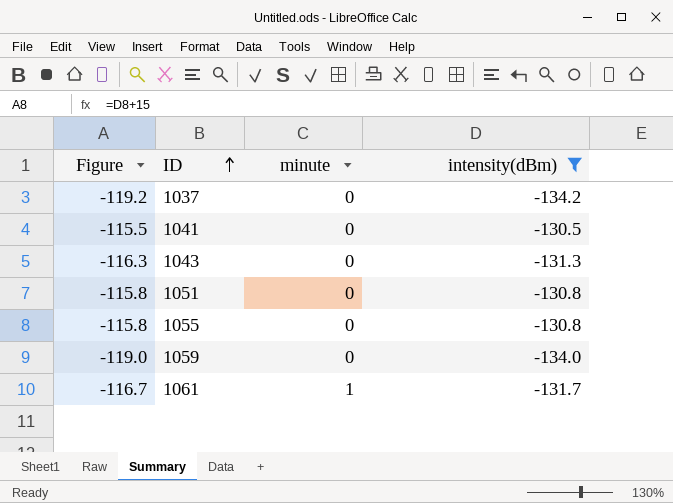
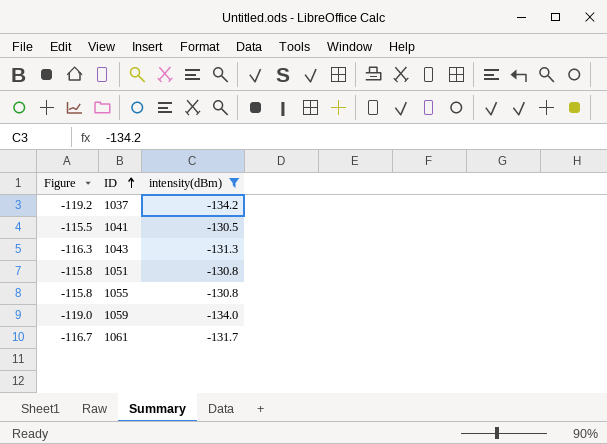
column minute | position: 3 -> none

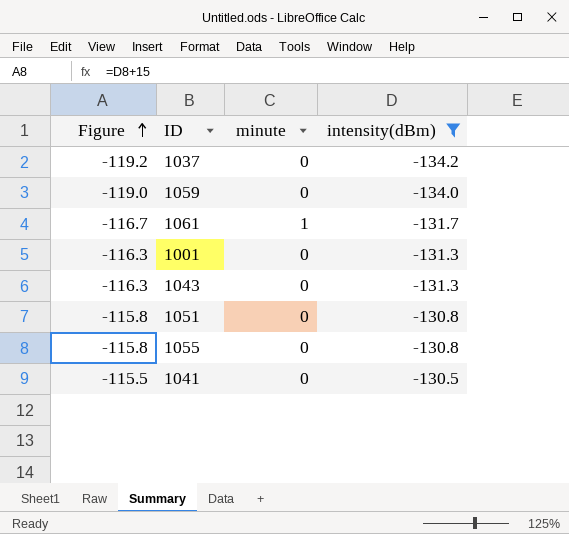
row order: ID ascending -> Figure ascending
column minute | position: none -> 3
row 1001: none -> -116.3 | 0 | -131.3

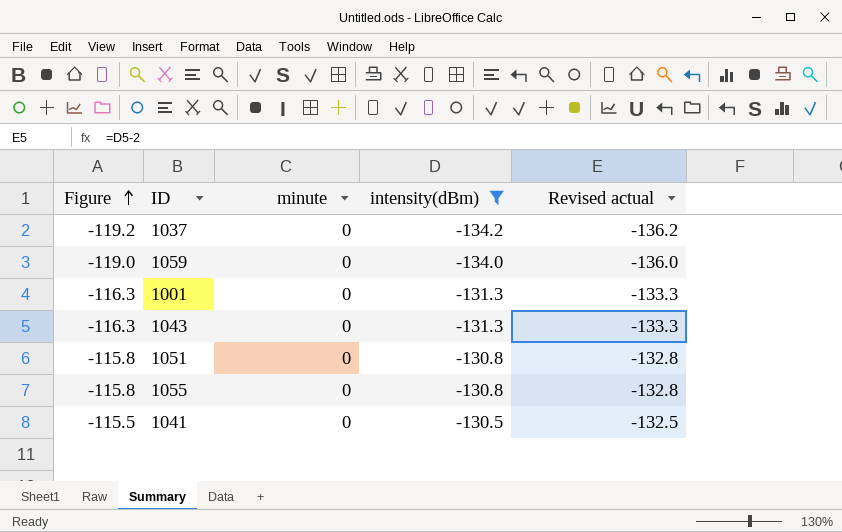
column Revised actual | formula: none -> [intensity(dBm)] - 2
row 1061: -116.7 | 1 | -131.7 -> none

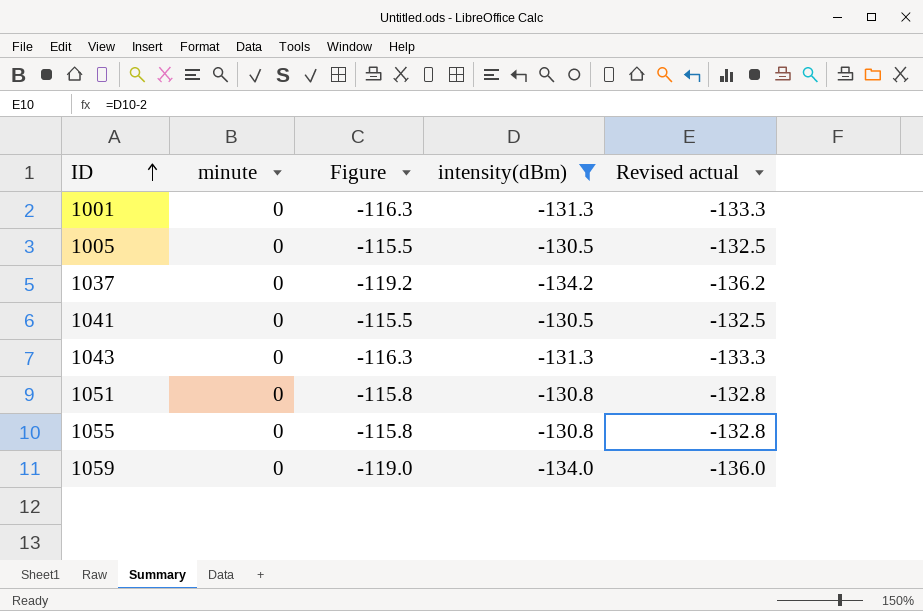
row order: Figure ascending -> ID ascending
column Figure | position: 1 -> 3
row 1005: none -> 0 | -115.5 | -130.5 | -132.5

